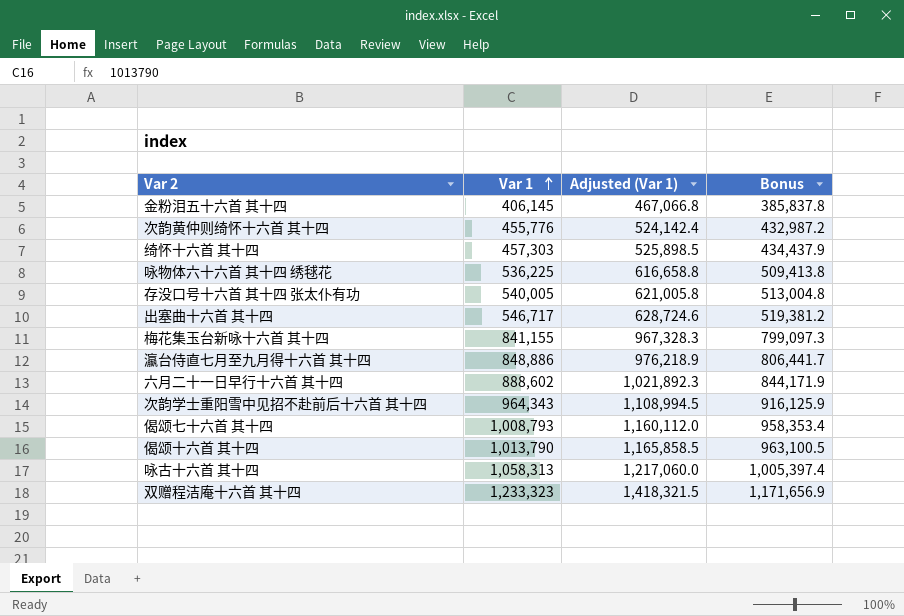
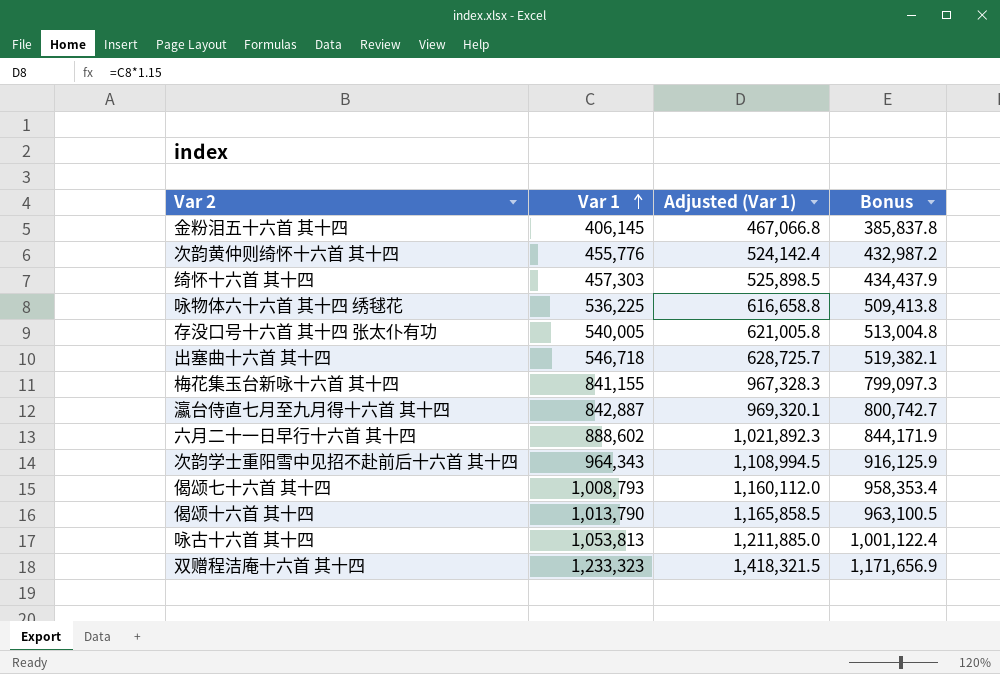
出塞曲十六首 其十四 | Var 1: 546,717 -> 546,718
出塞曲十六首 其十四 | Adjusted (Var 1): 628,724.6 -> 628,725.7
出塞曲十六首 其十四 | Bonus: 519,381.2 -> 519,382.1
瀛台侍直七月至九月得十六首 其十四 | Var 1: 848,886 -> 842,887
瀛台侍直七月至九月得十六首 其十四 | Adjusted (Var 1): 976,218.9 -> 969,320.1
瀛台侍直七月至九月得十六首 其十四 | Bonus: 806,441.7 -> 800,742.7
咏古十六首 其十四 | Var 1: 1,058,313 -> 1,053,813
咏古十六首 其十四 | Adjusted (Var 1): 1,217,060.0 -> 1,211,885.0
咏古十六首 其十四 | Bonus: 1,005,397.4 -> 1,001,122.4

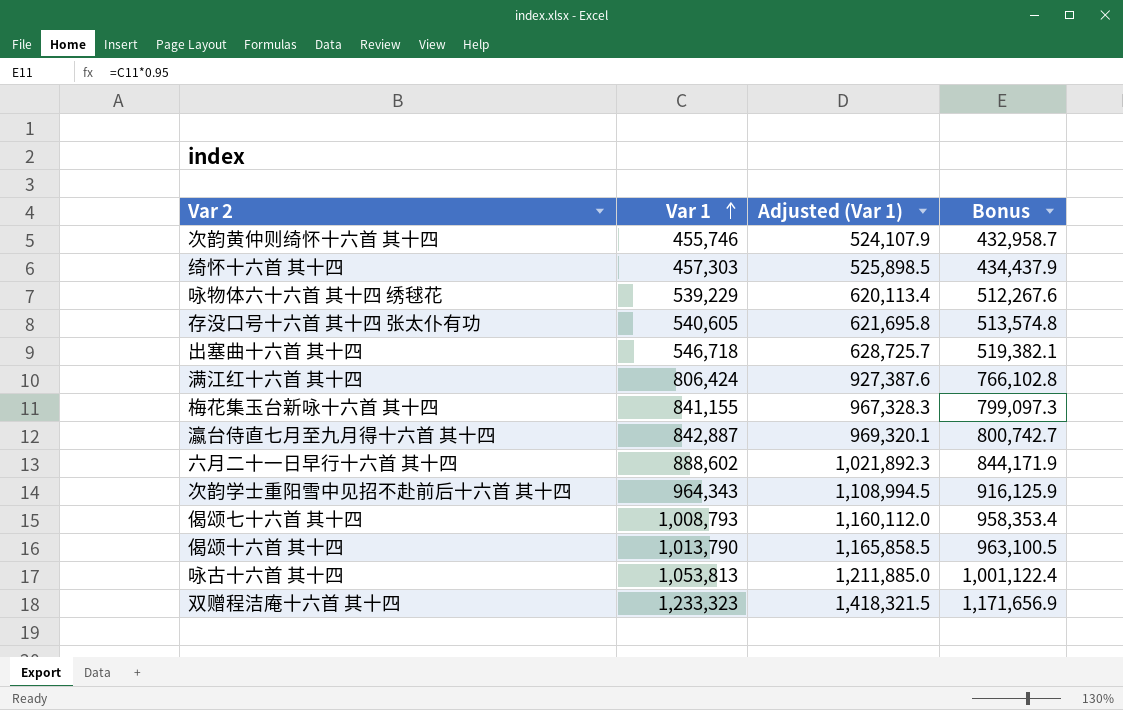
row 金粉泪五十六首 其十四: 406,145 | 467,066.8 | 385,837.8 -> none
次韵黄仲则绮怀十六首 其十四 | Var 1: 455,776 -> 455,746
次韵黄仲则绮怀十六首 其十四 | Adjusted (Var 1): 524,142.4 -> 524,107.9
次韵黄仲则绮怀十六首 其十四 | Bonus: 432,987.2 -> 432,958.7
咏物体六十六首 其十四 绣毬花 | Var 1: 536,225 -> 539,229
咏物体六十六首 其十四 绣毬花 | Adjusted (Var 1): 616,658.8 -> 620,113.4
咏物体六十六首 其十四 绣毬花 | Bonus: 509,413.8 -> 512,267.6
存没口号十六首 其十四 张太仆有功 | Var 1: 540,005 -> 540,605
存没口号十六首 其十四 张太仆有功 | Adjusted (Var 1): 621,005.8 -> 621,695.8
存没口号十六首 其十四 张太仆有功 | Bonus: 513,004.8 -> 513,574.8
row 满江红十六首 其十四: none -> 806,424 | 927,387.6 | 766,102.8

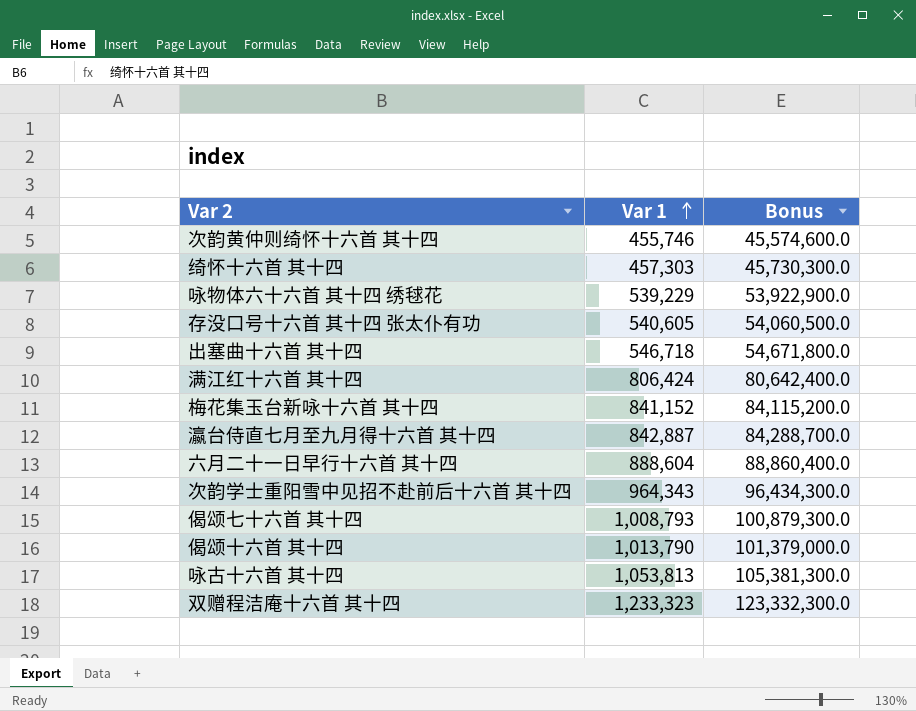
column Adjusted (Var 1) | formula: [Var 1] * 1.15 -> none
column Bonus | formula: [Var 1] * 0.95 -> [Var 1] * 100
梅花集玉台新咏十六首 其十四 | Var 1: 841,155 -> 841,152
六月二十一日早行十六首 其十四 | Var 1: 888,602 -> 888,604

